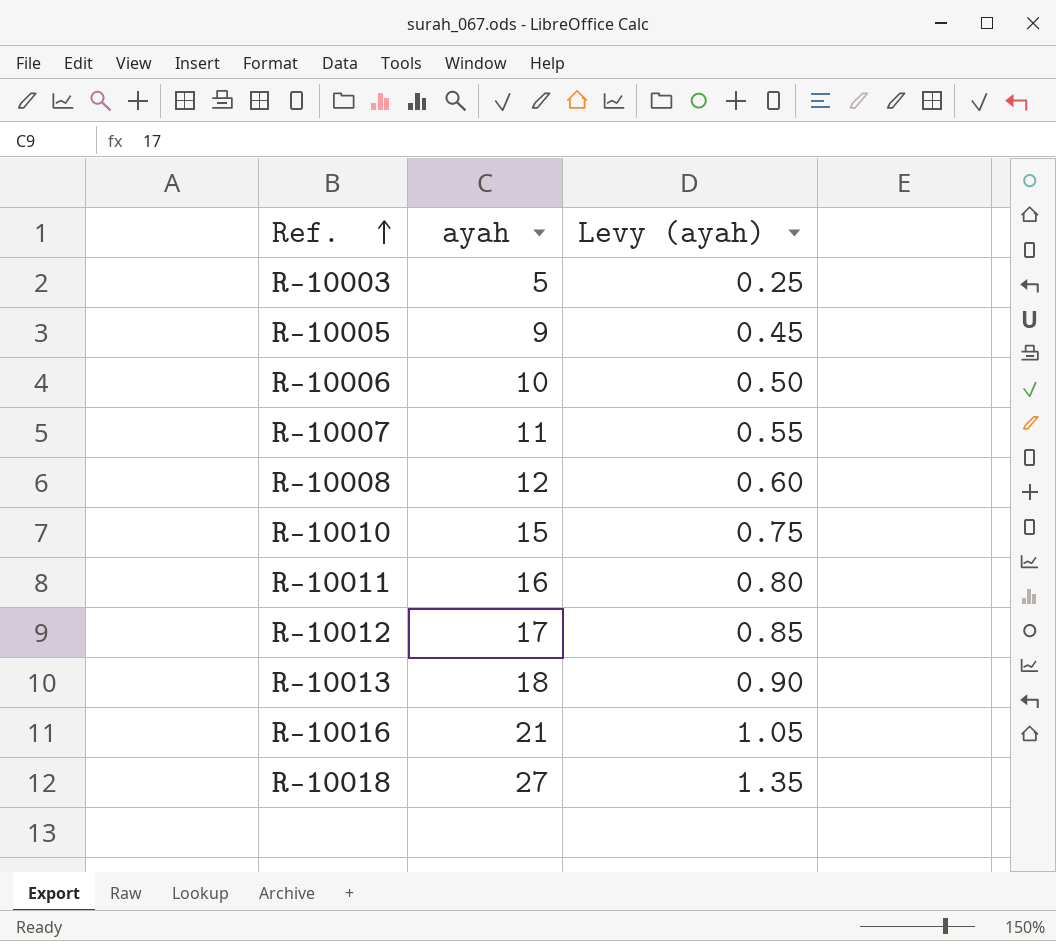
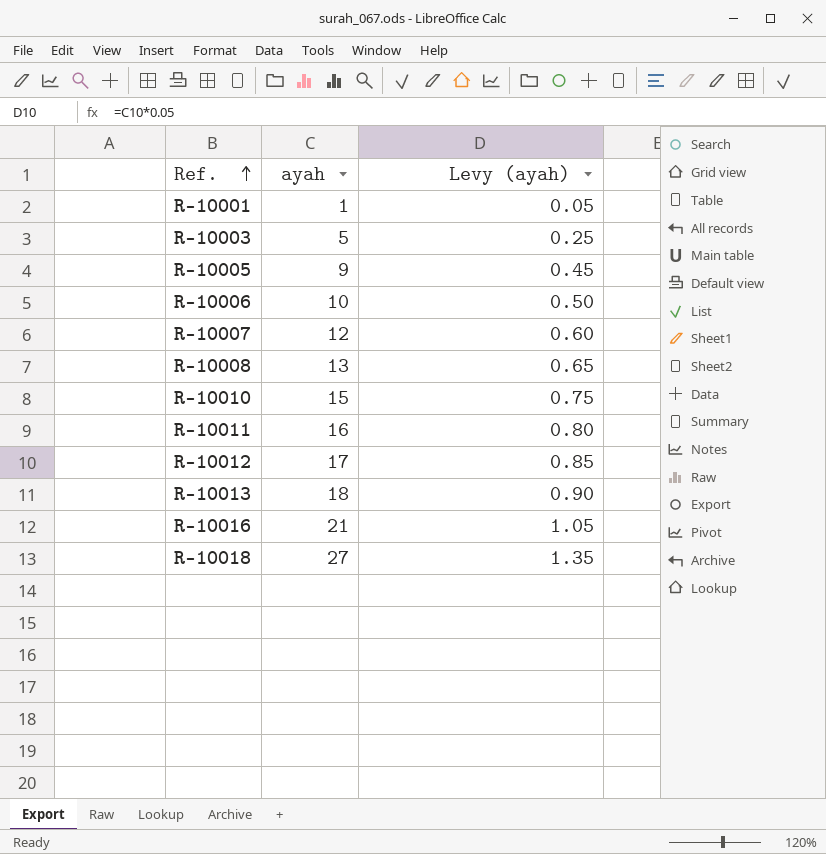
row R-10001: none -> 1 | 0.05
R-10007 | ayah: 11 -> 12
R-10007 | Levy (ayah): 0.55 -> 0.60
R-10008 | ayah: 12 -> 13
R-10008 | Levy (ayah): 0.60 -> 0.65

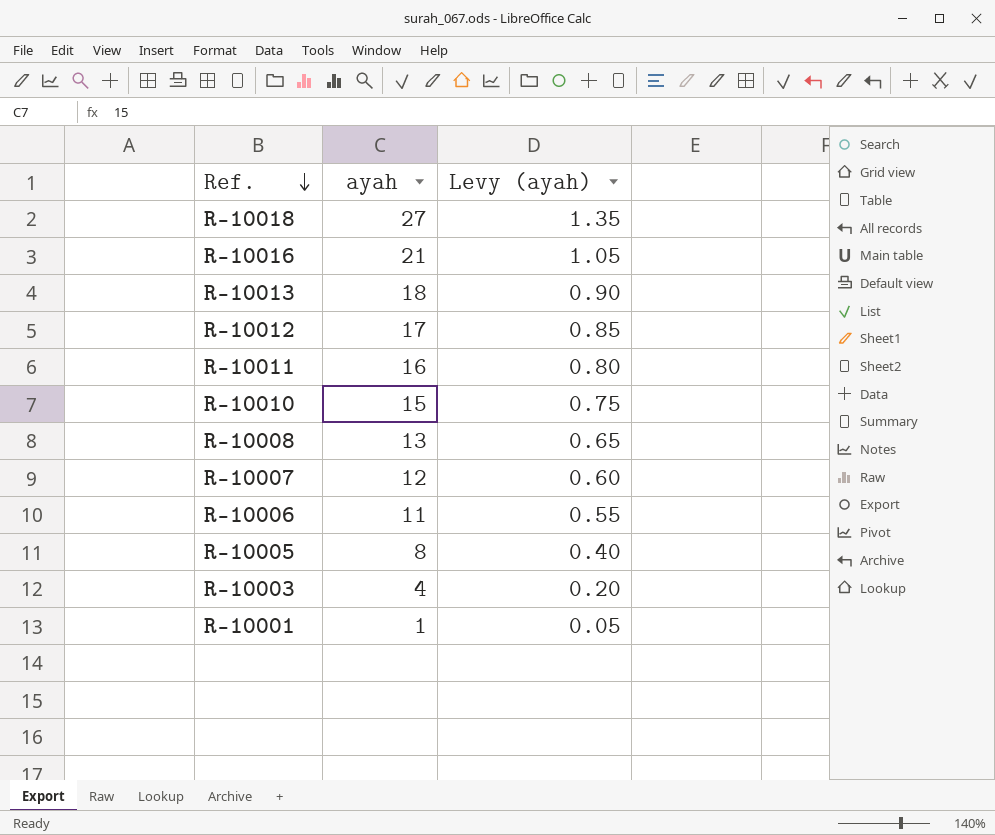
row order: Ref. ascending -> Ref. descending
R-10006 | ayah: 10 -> 11
R-10006 | Levy (ayah): 0.50 -> 0.55
R-10005 | ayah: 9 -> 8
R-10005 | Levy (ayah): 0.45 -> 0.40
R-10003 | ayah: 5 -> 4
R-10003 | Levy (ayah): 0.25 -> 0.20

